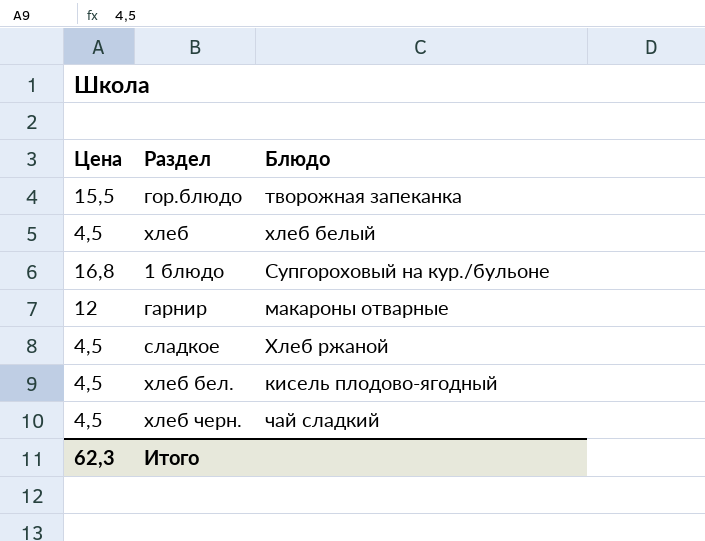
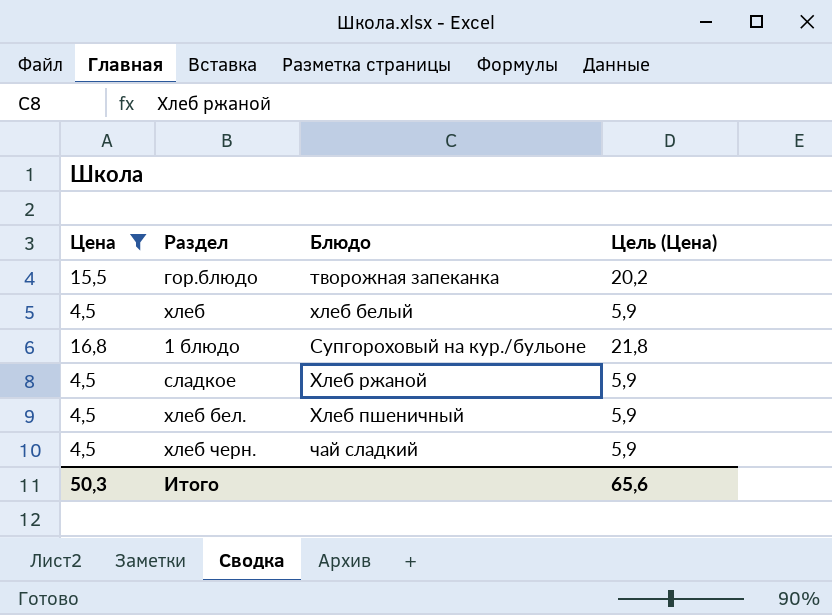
filter: none -> Цена != 12
column Цель (Цена) | formula: none -> [Цена] * 1,3
хлеб бел. | Блюдо: кисель плодово-ягодный -> Хлеб пшеничный
Итого | Цена: 62,3 -> 50,3

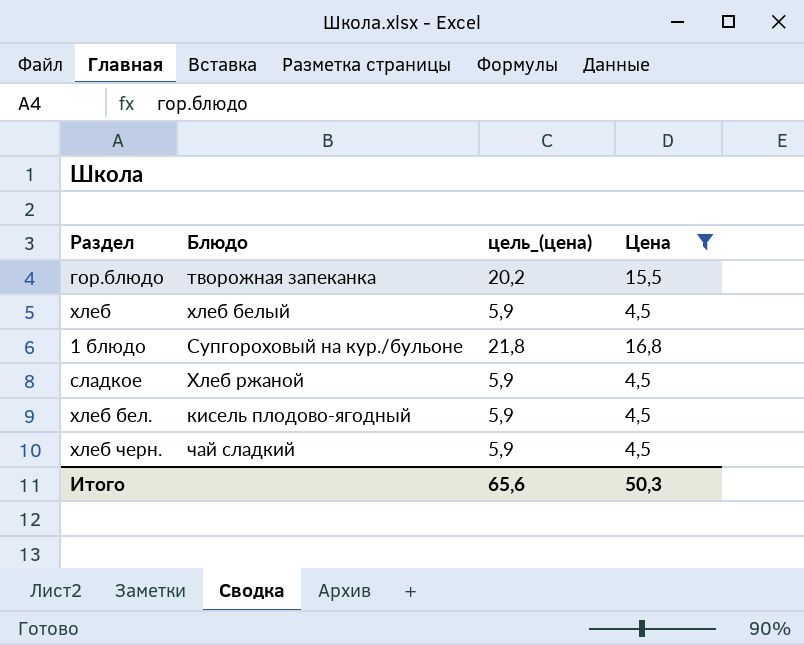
column name: Цель (Цена) -> цель_(цена)
column Цена | position: 1 -> 4
хлеб бел. | Блюдо: Хлеб пшеничный -> кисель плодово-ягодный

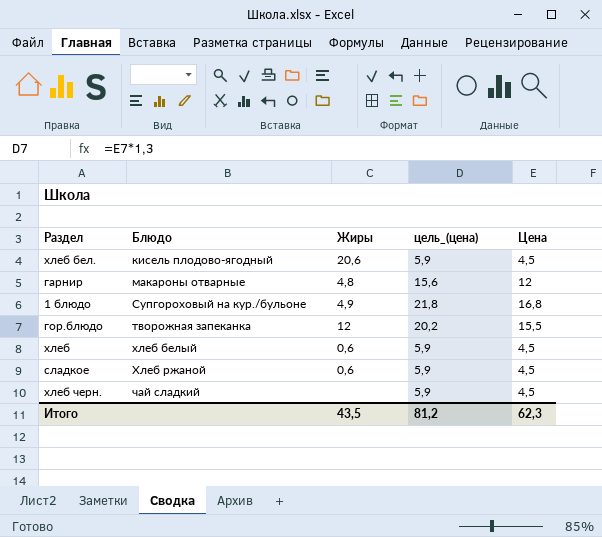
filter: Цена != 12 -> none
row order: none -> Блюдо ascending
column Жиры | position: none -> 3
Итого | цель_(цена): 65,6 -> 81,2
Итого | Цена: 50,3 -> 62,3

